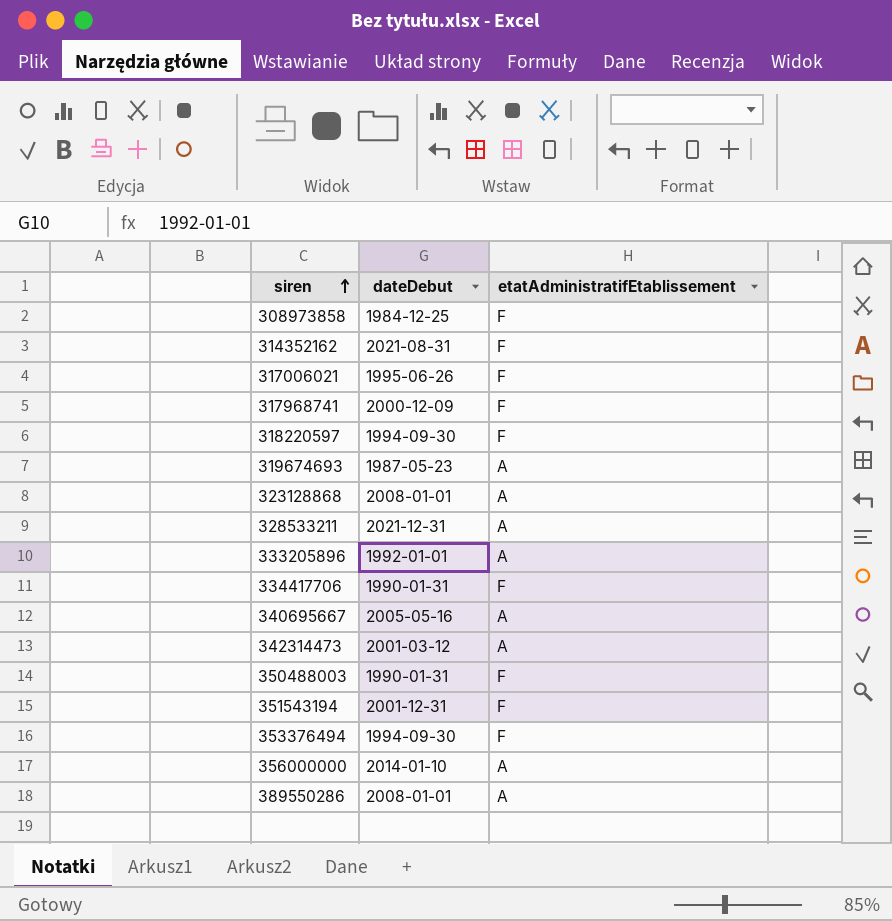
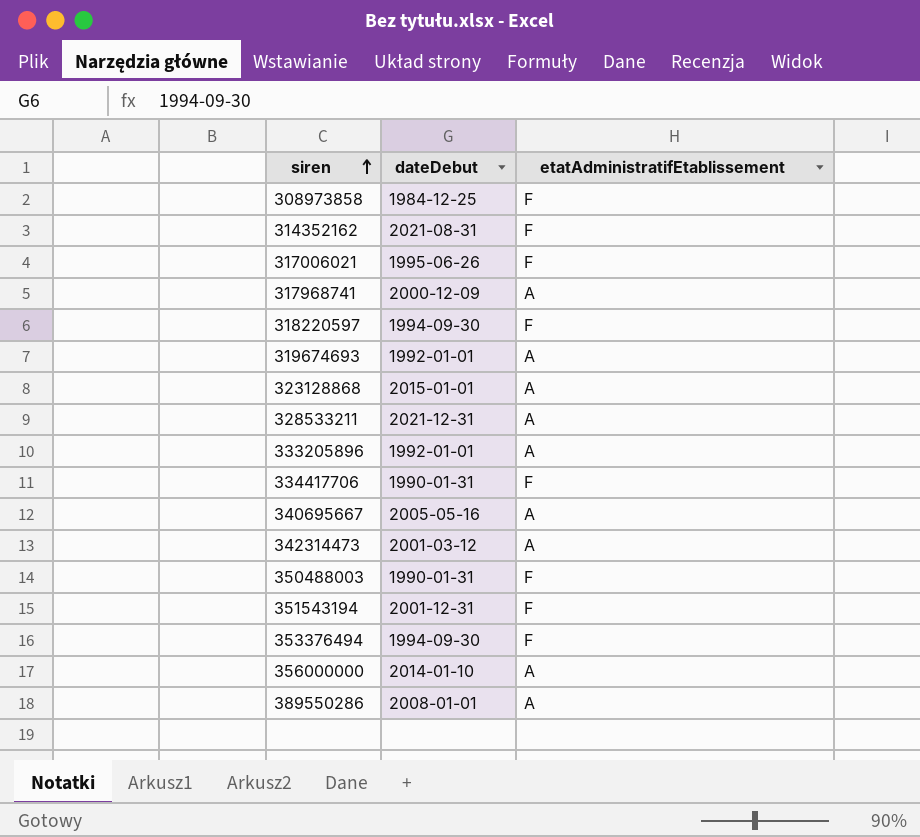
317968741 | etatAdministratifEtablissement: F -> A
319674693 | dateDebut: 1987-05-23 -> 1992-01-01
323128868 | dateDebut: 2008-01-01 -> 2015-01-01

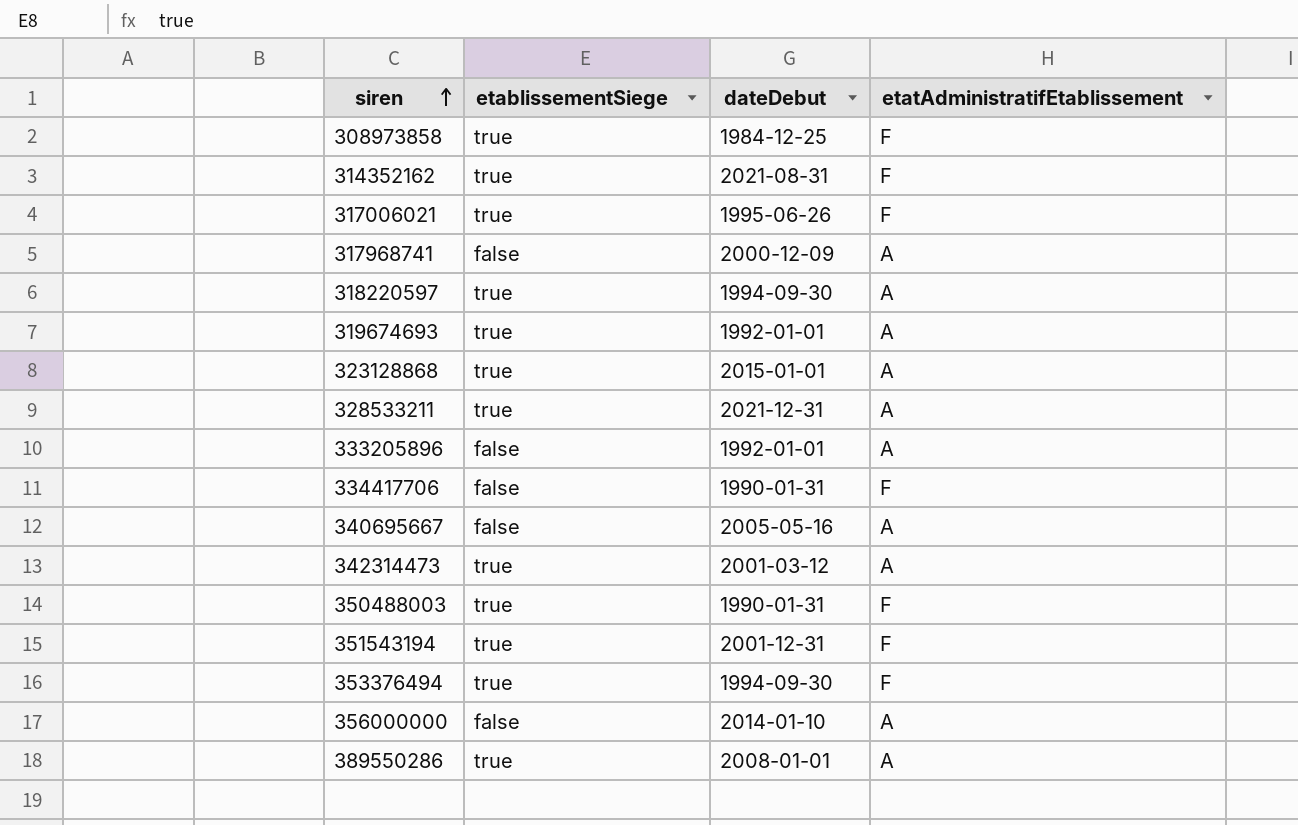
column etablissementSiege | position: none -> 2
318220597 | etatAdministratifEtablissement: F -> A

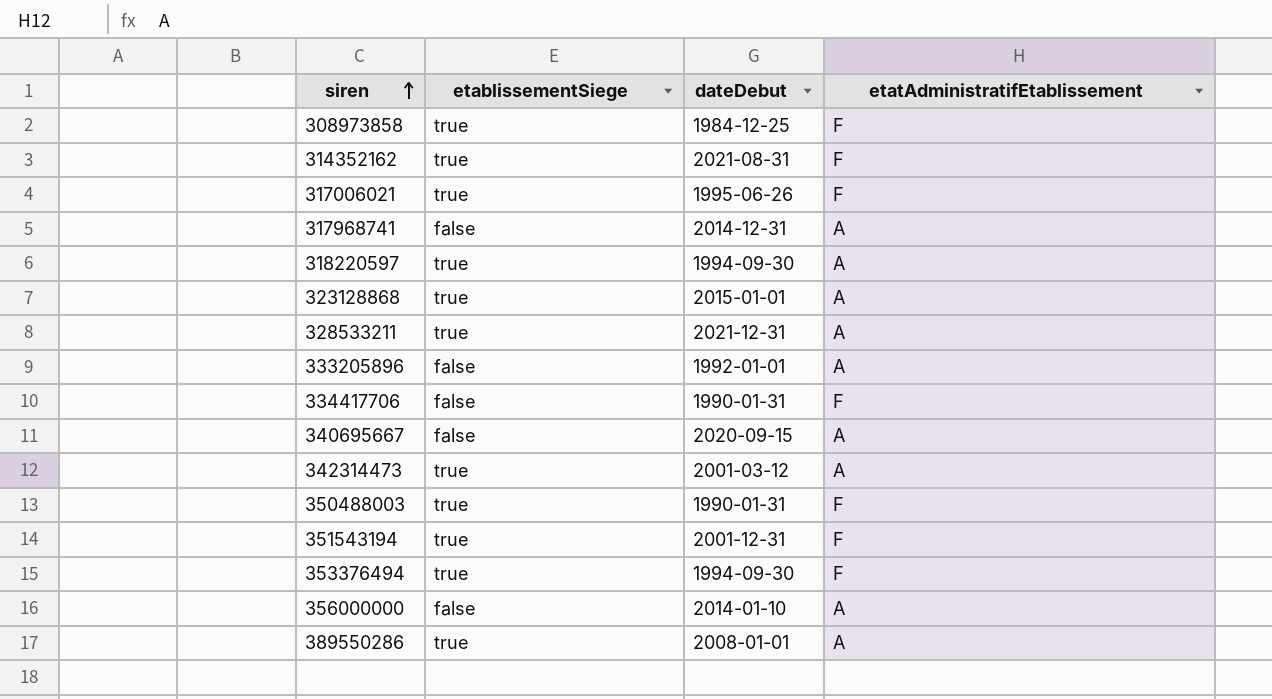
row 319674693: true | 1992-01-01 | A -> none
317968741 | dateDebut: 2000-12-09 -> 2014-12-31
340695667 | dateDebut: 2005-05-16 -> 2020-09-15

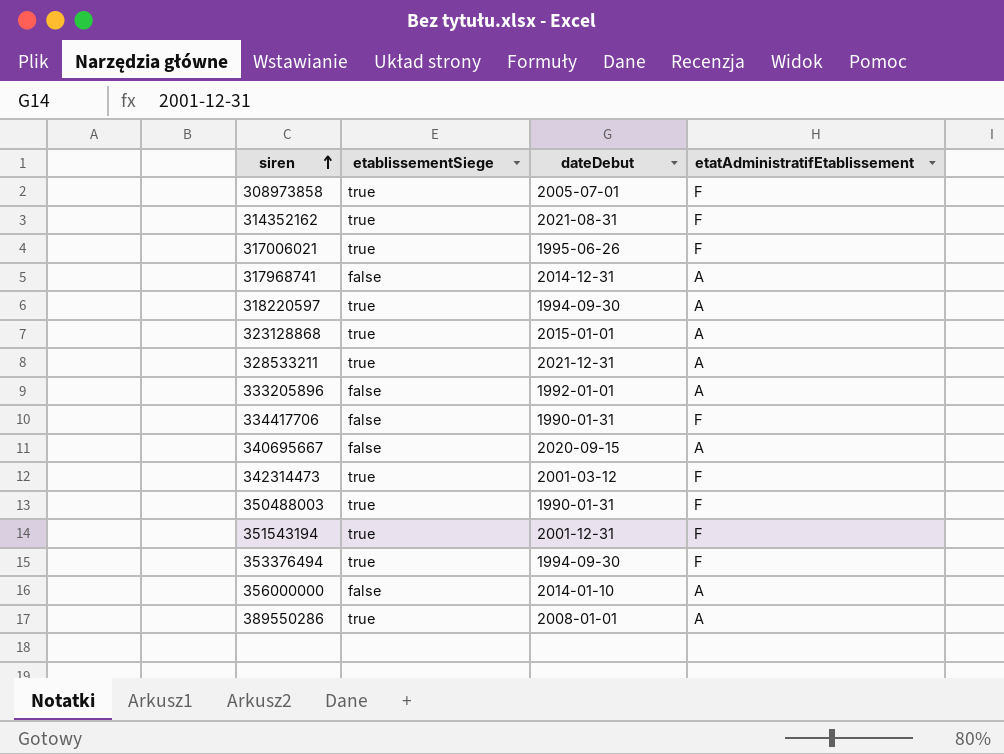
308973858 | dateDebut: 1984-12-25 -> 2005-07-01
342314473 | etatAdministratifEtablissement: A -> F

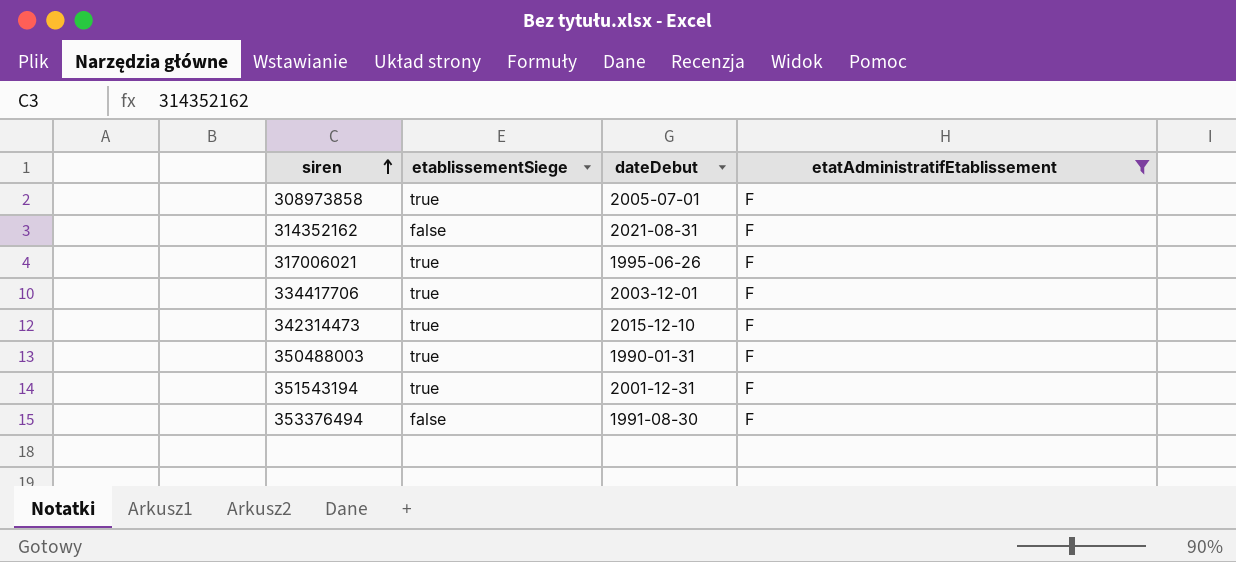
filter: none -> etatAdministratifEtablissement = F
314352162 | etablissementSiege: true -> false
334417706 | etablissementSiege: false -> true
334417706 | dateDebut: 1990-01-31 -> 2003-12-01
342314473 | dateDebut: 2001-03-12 -> 2015-12-10
353376494 | etablissementSiege: true -> false
353376494 | dateDebut: 1994-09-30 -> 1991-08-30

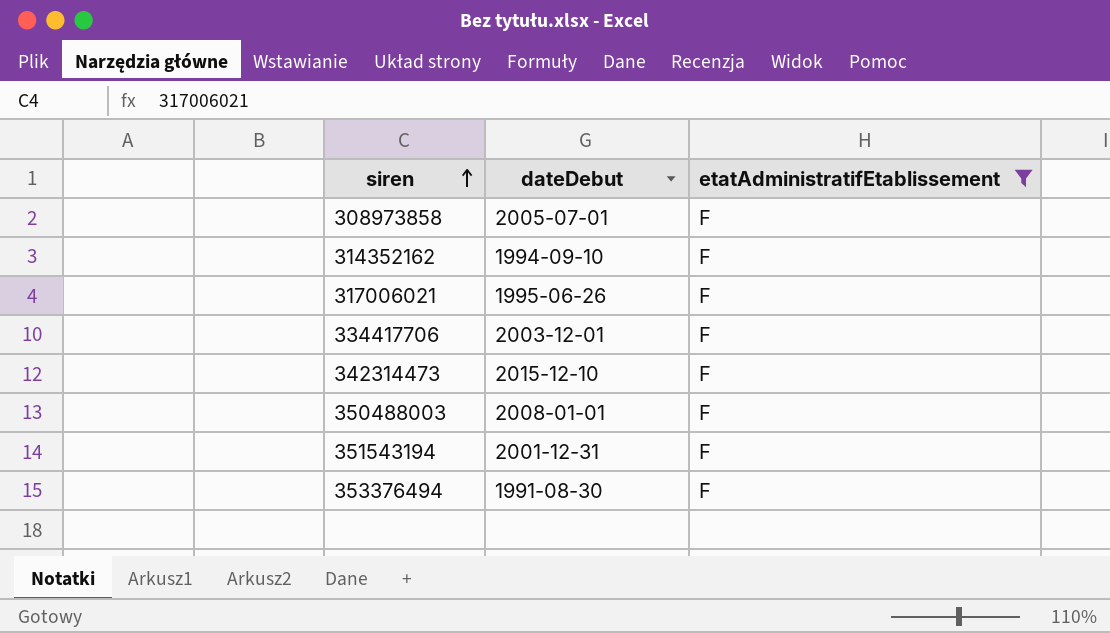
column etablissementSiege | position: 2 -> none
314352162 | dateDebut: 2021-08-31 -> 1994-09-10
350488003 | dateDebut: 1990-01-31 -> 2008-01-01

